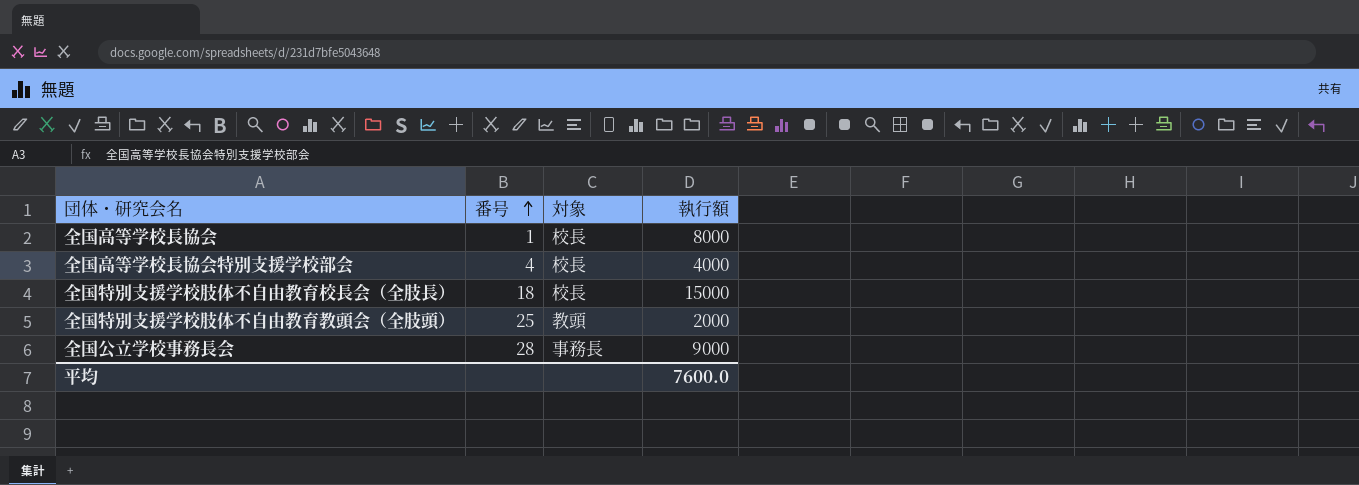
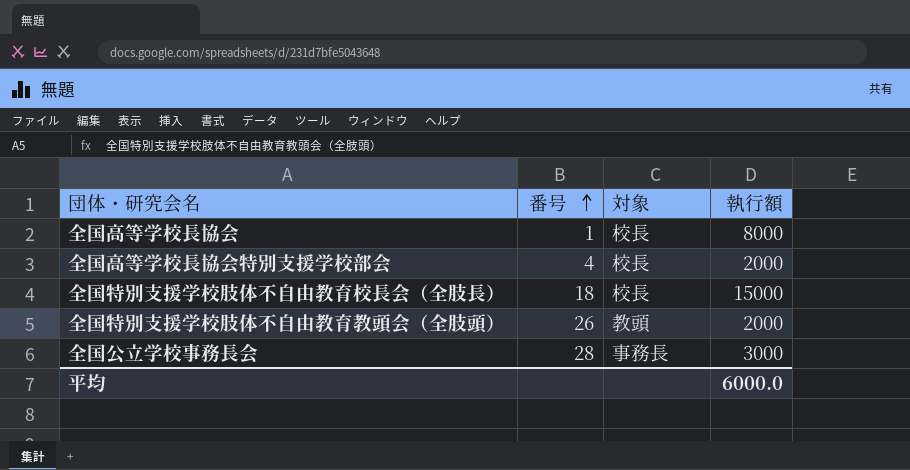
全国高等学校長協会特別支援学校部会 | 執行額: 4000 -> 2000
全国特別支援学校肢体不自由教育教頭会（全肢頭） | 番号: 25 -> 26
全国公立学校事務長会 | 執行額: 9000 -> 3000
平均 | 執行額: 7600.0 -> 6000.0

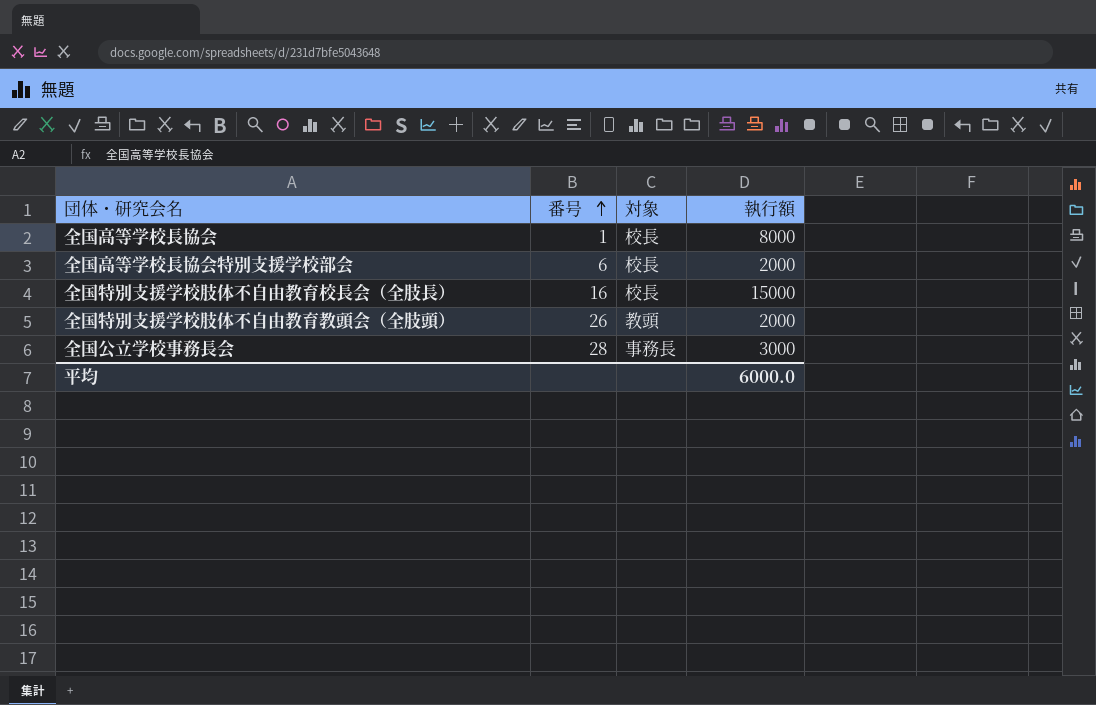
全国高等学校長協会特別支援学校部会 | 番号: 4 -> 6
全国特別支援学校肢体不自由教育校長会（全肢長） | 番号: 18 -> 16

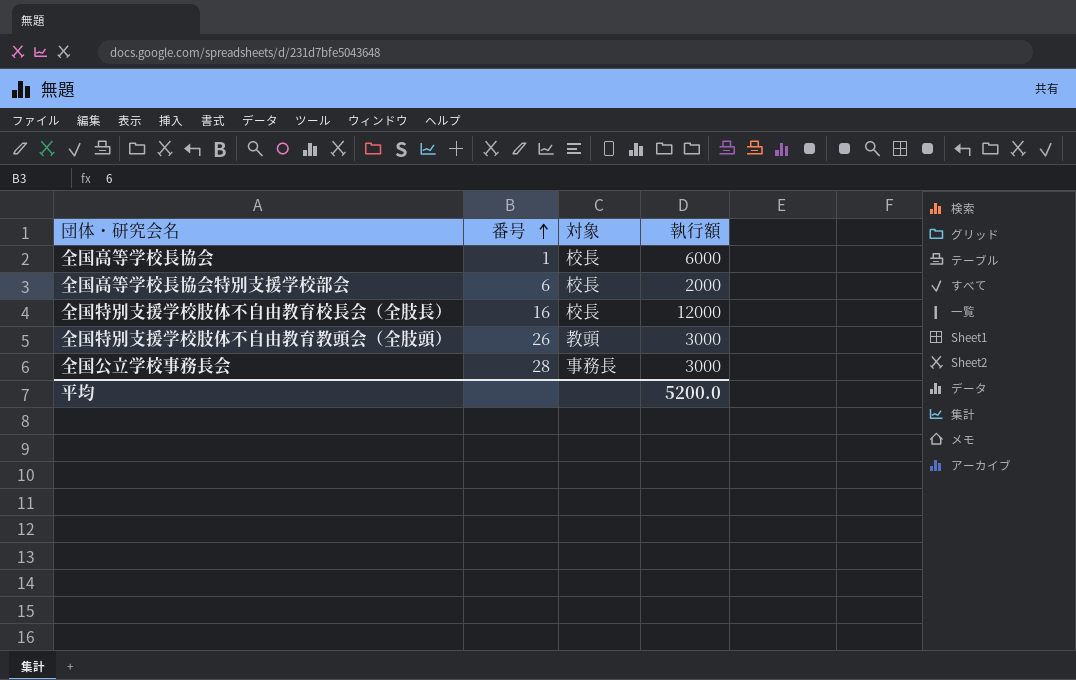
全国高等学校長協会 | 執行額: 8000 -> 6000
全国特別支援学校肢体不自由教育校長会（全肢長） | 執行額: 15000 -> 12000
全国特別支援学校肢体不自由教育教頭会（全肢頭） | 執行額: 2000 -> 3000
平均 | 執行額: 6000.0 -> 5200.0

